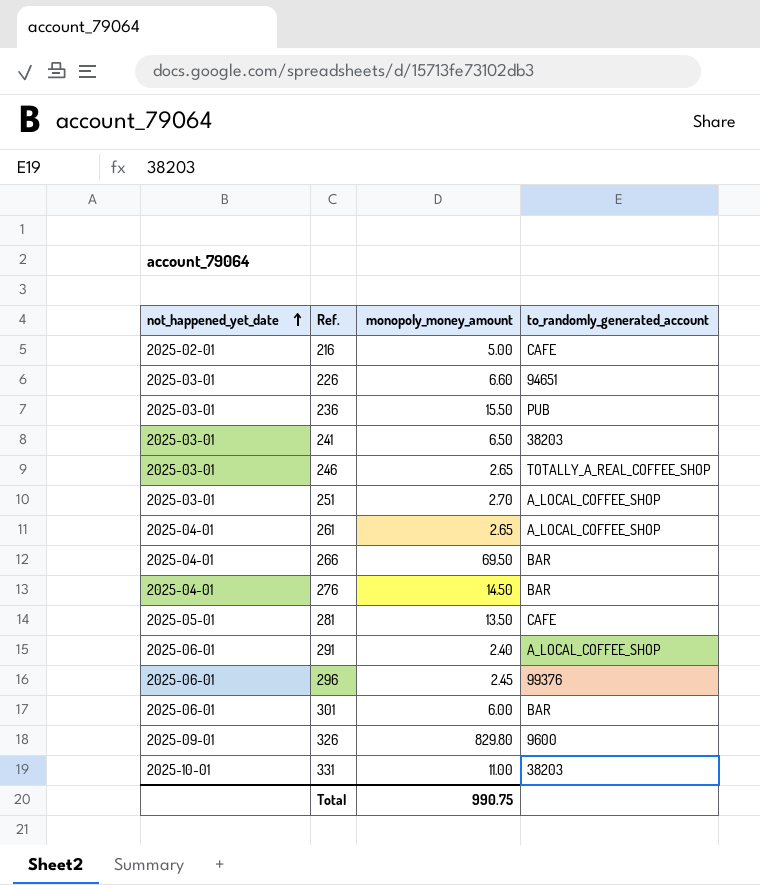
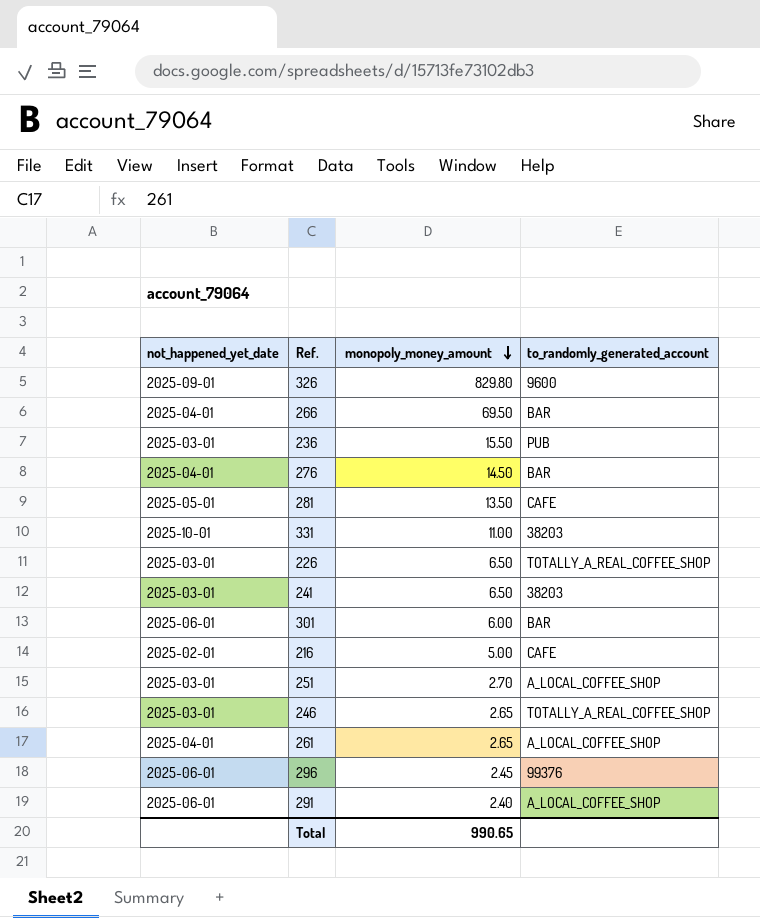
row order: not_happened_yet_date ascending -> monopoly_money_amount descending
226 | monopoly_money_amount: 6.60 -> 6.50
226 | to_randomly_generated_account: 94651 -> TOTALLY_A_REAL_COFFEE_SHOP
Total | monopoly_money_amount: 990.75 -> 990.65

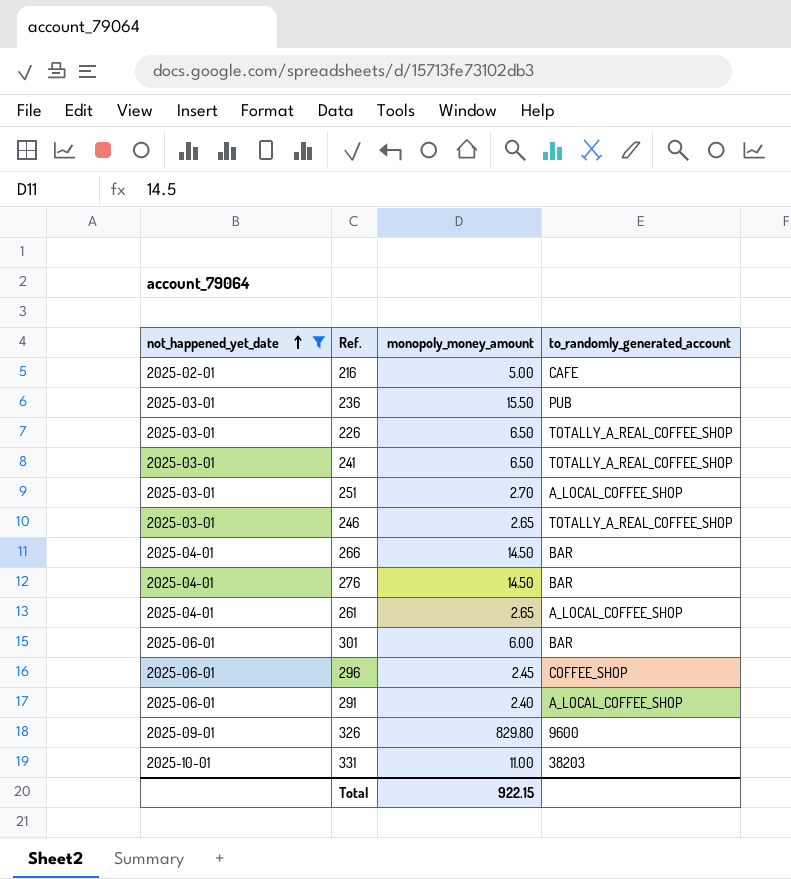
filter: none -> not_happened_yet_date != 2025-05-01
row order: monopoly_money_amount descending -> not_happened_yet_date ascending
241 | to_randomly_generated_account: 38203 -> TOTALLY_A_REAL_COFFEE_SHOP
266 | monopoly_money_amount: 69.50 -> 14.50
296 | to_randomly_generated_account: 99376 -> COFFEE_SHOP
Total | monopoly_money_amount: 990.65 -> 922.15

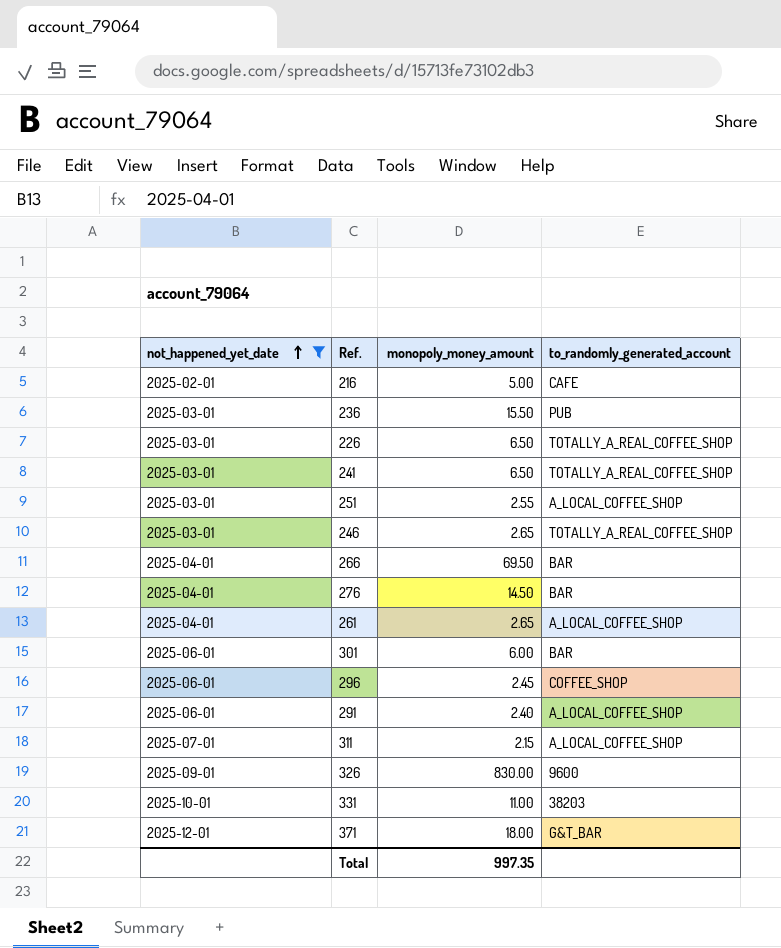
251 | monopoly_money_amount: 2.70 -> 2.55
266 | monopoly_money_amount: 14.50 -> 69.50
row 311: none -> 2025-07-01 | 2.15 | A_LOCAL_COFFEE_SHOP
326 | monopoly_money_amount: 829.80 -> 830.00
row 371: none -> 2025-12-01 | 18.00 | G&T_BAR
Total | monopoly_money_amount: 922.15 -> 997.35

